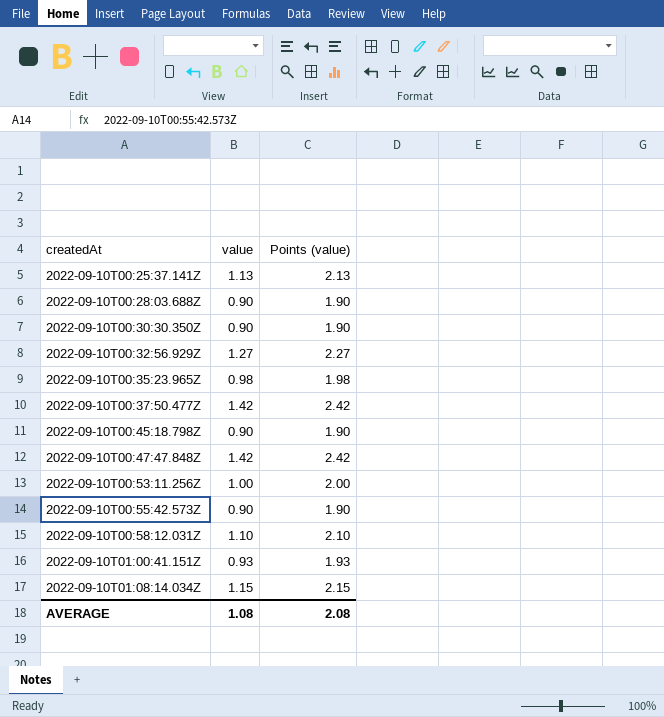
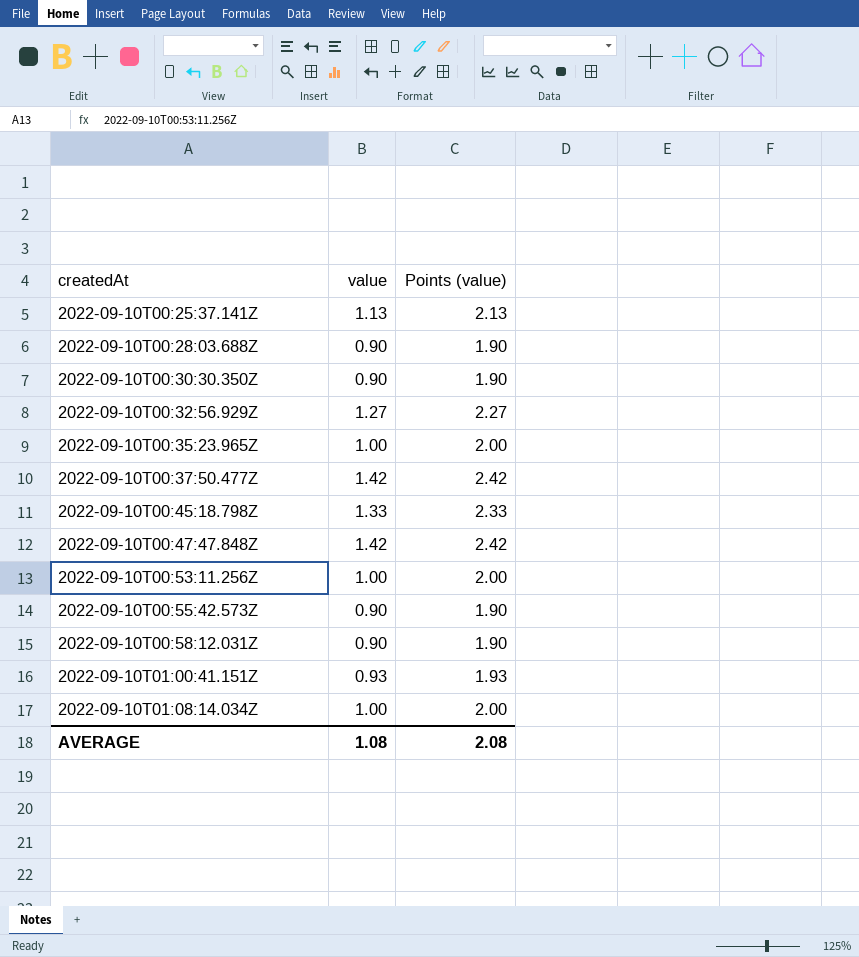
2022-09-10T00:35:23.965Z | value: 0.98 -> 1.00
2022-09-10T00:35:23.965Z | Points (value): 1.98 -> 2.00
2022-09-10T00:45:18.798Z | value: 0.90 -> 1.33
2022-09-10T00:45:18.798Z | Points (value): 1.90 -> 2.33
2022-09-10T00:58:12.031Z | value: 1.10 -> 0.90
2022-09-10T00:58:12.031Z | Points (value): 2.10 -> 1.90
2022-09-10T01:08:14.034Z | value: 1.15 -> 1.00
2022-09-10T01:08:14.034Z | Points (value): 2.15 -> 2.00

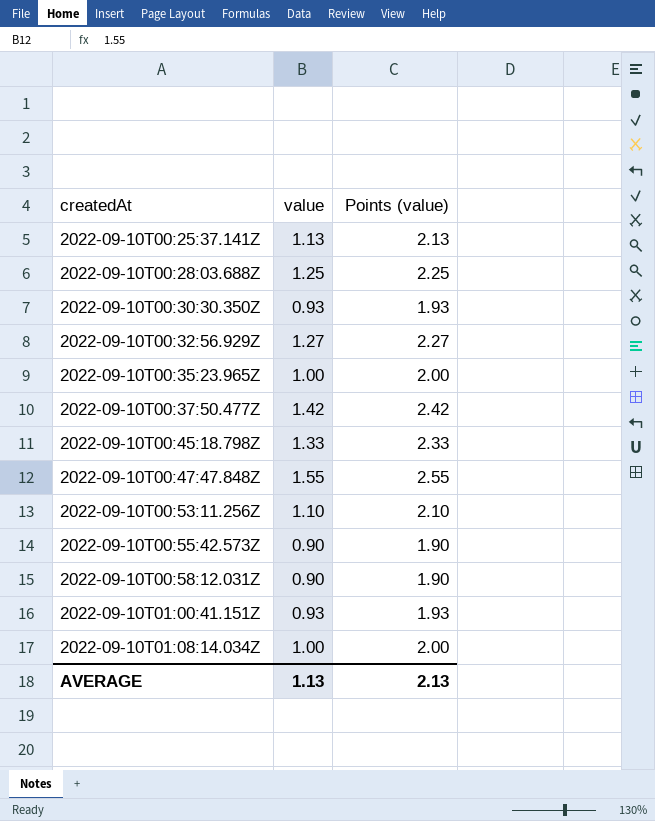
2022-09-10T00:28:03.688Z | value: 0.90 -> 1.25
2022-09-10T00:28:03.688Z | Points (value): 1.90 -> 2.25
2022-09-10T00:30:30.350Z | value: 0.90 -> 0.93
2022-09-10T00:30:30.350Z | Points (value): 1.90 -> 1.93
2022-09-10T00:47:47.848Z | value: 1.42 -> 1.55
2022-09-10T00:47:47.848Z | Points (value): 2.42 -> 2.55
2022-09-10T00:53:11.256Z | value: 1.00 -> 1.10
2022-09-10T00:53:11.256Z | Points (value): 2.00 -> 2.10
AVERAGE | value: 1.08 -> 1.13
AVERAGE | Points (value): 2.08 -> 2.13

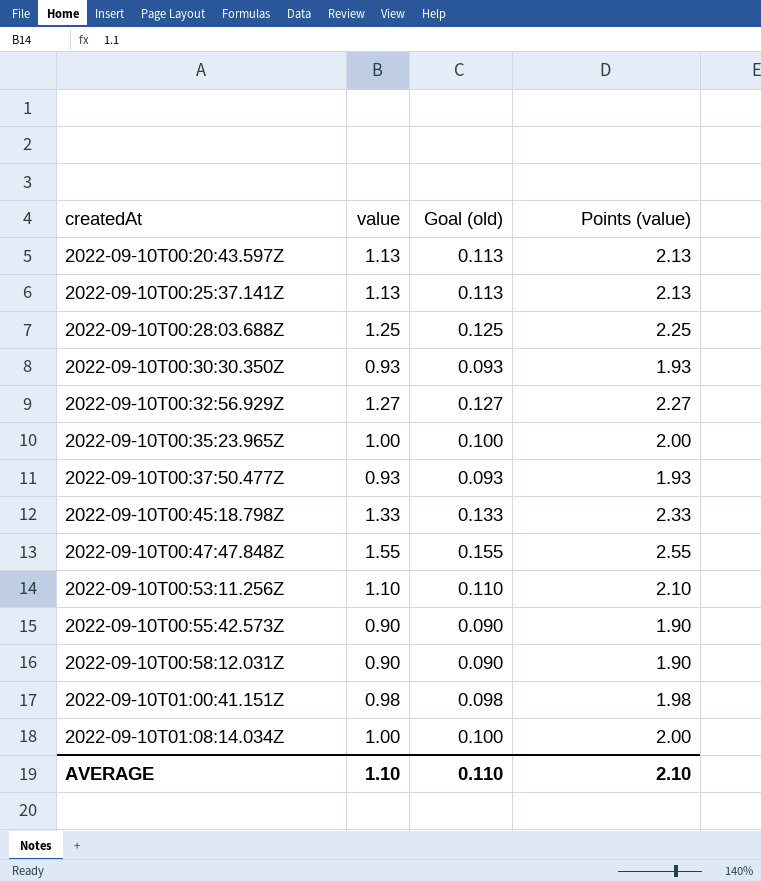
column Goal (old) | formula: none -> [value] * 0.1
row 2022-09-10T00:20:43.597Z: none -> 1.13 | 0.113 | 2.13
2022-09-10T00:37:50.477Z | value: 1.42 -> 0.93
2022-09-10T00:37:50.477Z | Points (value): 2.42 -> 1.93
2022-09-10T01:00:41.151Z | value: 0.93 -> 0.98
2022-09-10T01:00:41.151Z | Points (value): 1.93 -> 1.98
AVERAGE | value: 1.13 -> 1.10
AVERAGE | Points (value): 2.13 -> 2.10

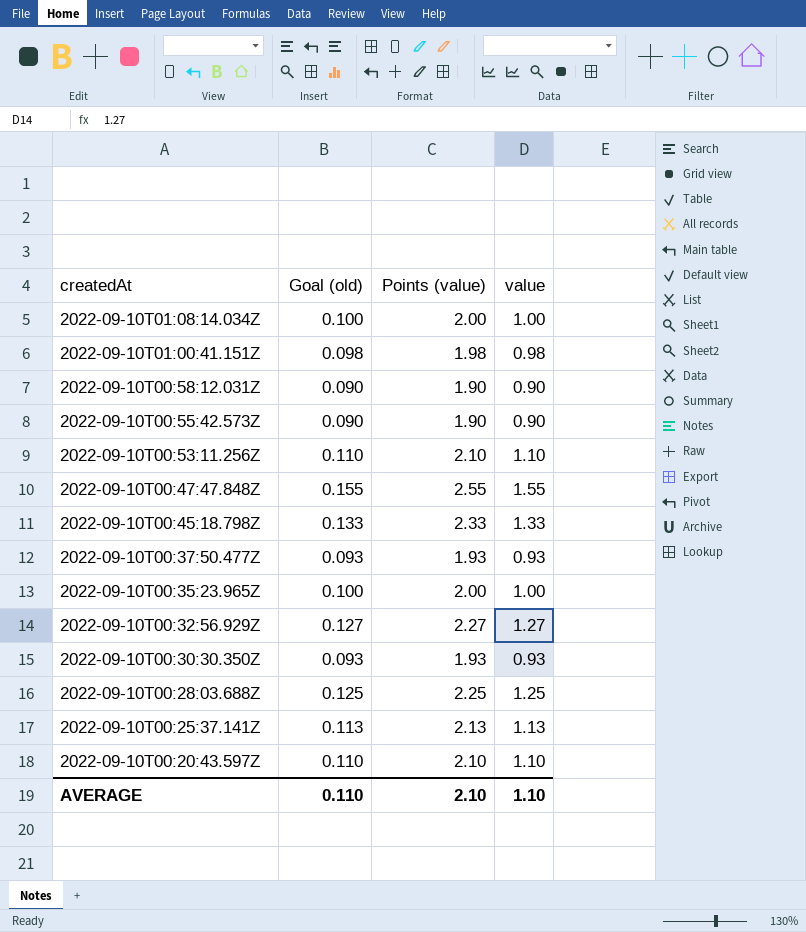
row order: createdAt ascending -> createdAt descending
column value | position: 2 -> 4
2022-09-10T00:20:43.597Z | Goal (old): 0.113 -> 0.110
2022-09-10T00:20:43.597Z | Points (value): 2.13 -> 2.10
2022-09-10T00:20:43.597Z | value: 1.13 -> 1.10

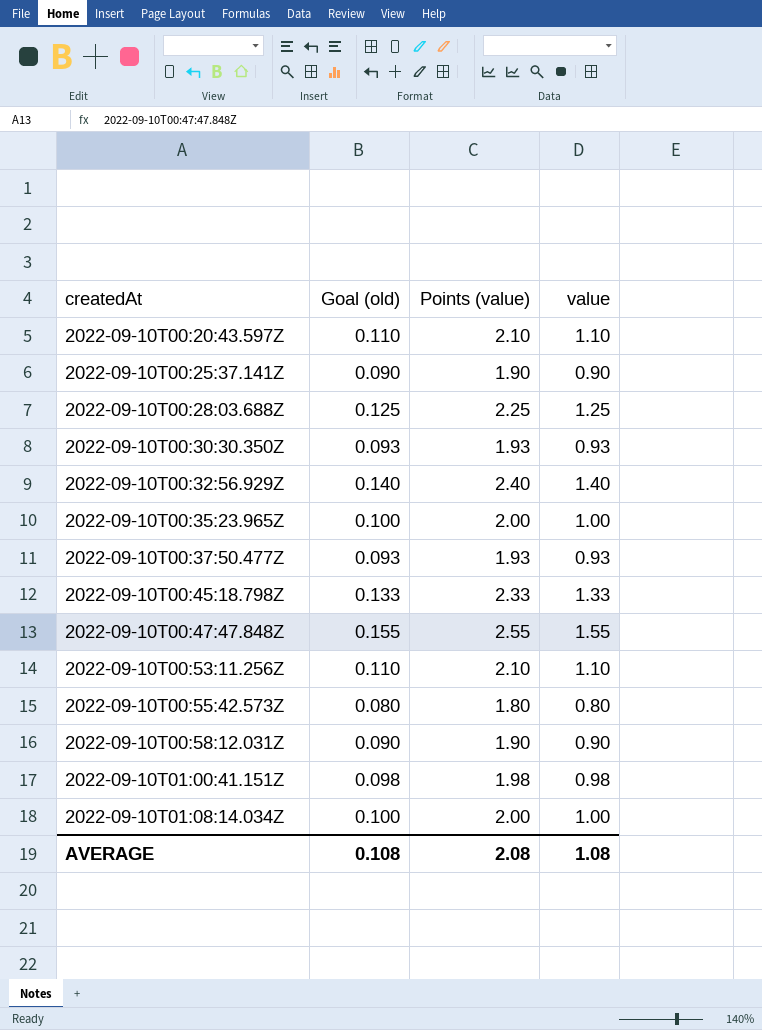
row order: createdAt descending -> createdAt ascending
2022-09-10T00:25:37.141Z | Goal (old): 0.113 -> 0.090
2022-09-10T00:25:37.141Z | Points (value): 2.13 -> 1.90
2022-09-10T00:25:37.141Z | value: 1.13 -> 0.90
2022-09-10T00:32:56.929Z | Goal (old): 0.127 -> 0.140
2022-09-10T00:32:56.929Z | Points (value): 2.27 -> 2.40
2022-09-10T00:32:56.929Z | value: 1.27 -> 1.40
2022-09-10T00:55:42.573Z | Goal (old): 0.090 -> 0.080
2022-09-10T00:55:42.573Z | Points (value): 1.90 -> 1.80
2022-09-10T00:55:42.573Z | value: 0.90 -> 0.80
AVERAGE | Goal (old): 0.110 -> 0.108
AVERAGE | Points (value): 2.10 -> 2.08
AVERAGE | value: 1.10 -> 1.08

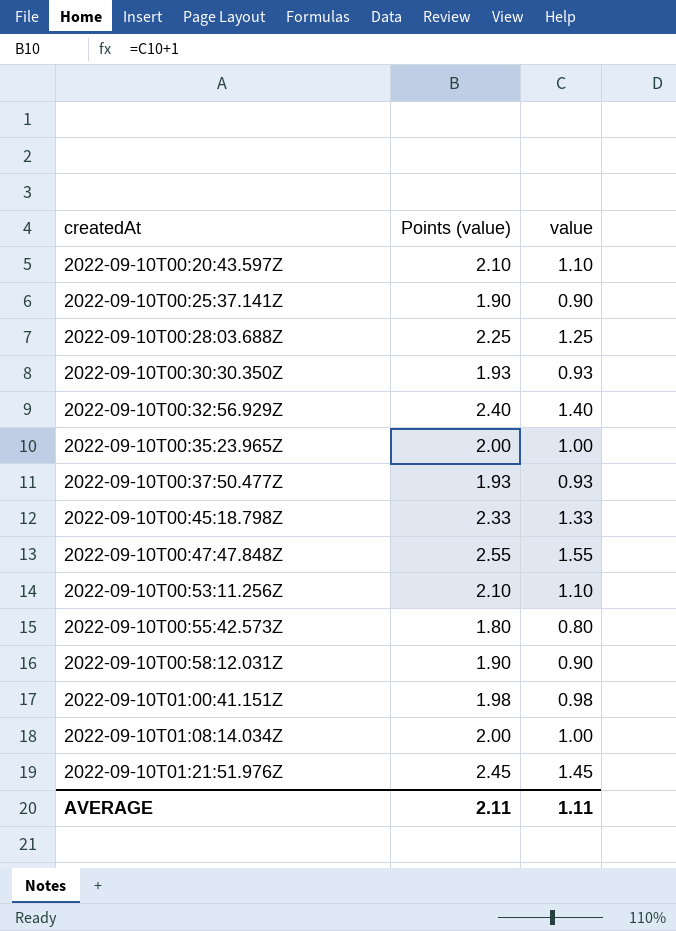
column Goal (old) | formula: [value] * 0.1 -> none
row 2022-09-10T01:21:51.976Z: none -> 2.45 | 1.45
AVERAGE | Points (value): 2.08 -> 2.11
AVERAGE | value: 1.08 -> 1.11

